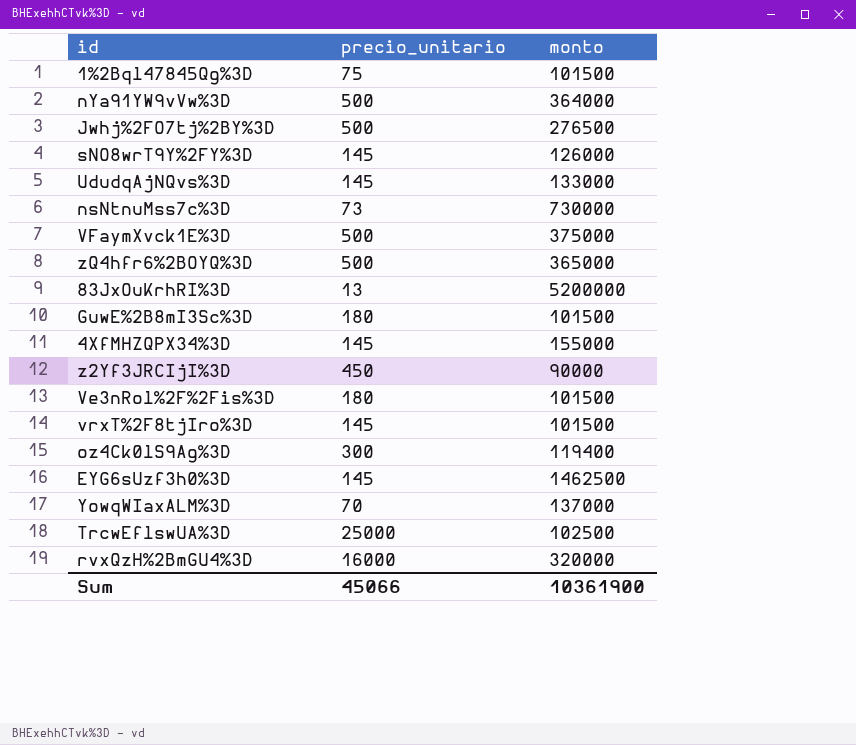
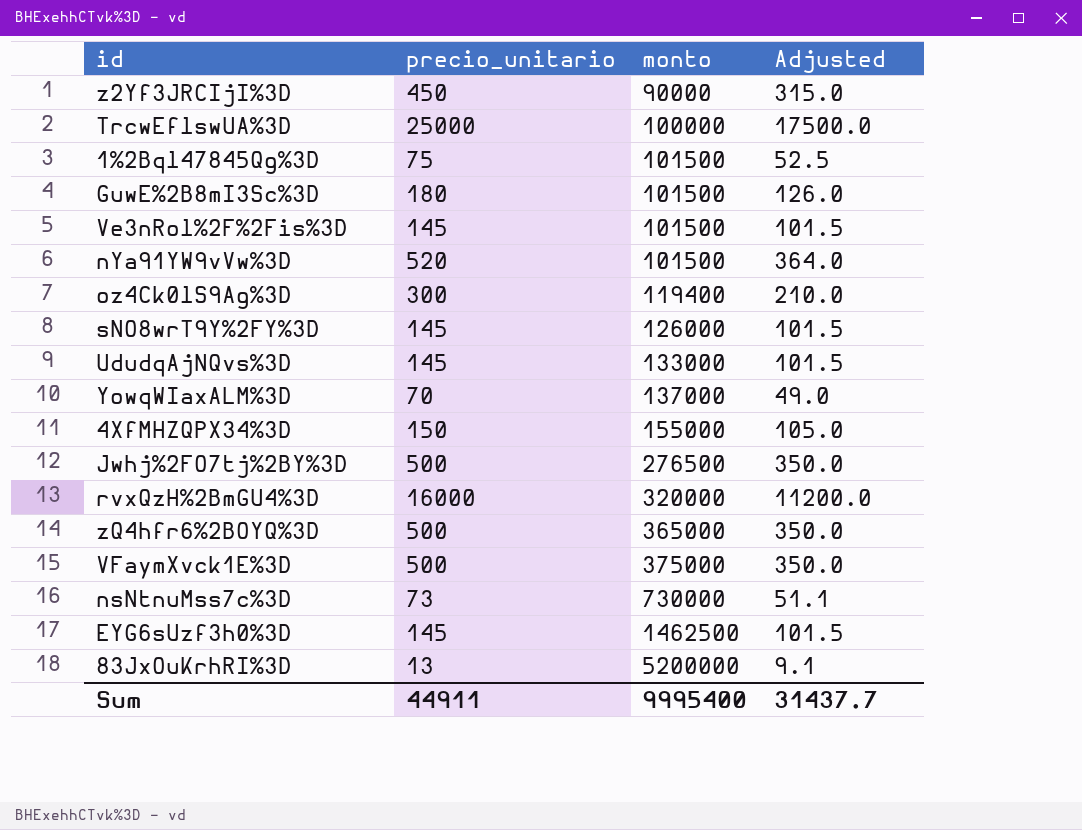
row order: none -> monto ascending
column Adjusted | formula: none -> [precio_unitario] * 0.7
row vrxT%2F8tjIro%3D: 145 | 101500 -> none
TrcwEflswUA%3D | monto: 102500 -> 100000
Ve3nRol%2F%2Fis%3D | precio_unitario: 180 -> 145
nYa91YW9vVw%3D | precio_unitario: 500 -> 520
nYa91YW9vVw%3D | monto: 364000 -> 101500
4XfMHZQPX34%3D | precio_unitario: 145 -> 150
Sum | precio_unitario: 45066 -> 44911
Sum | monto: 10361900 -> 9995400

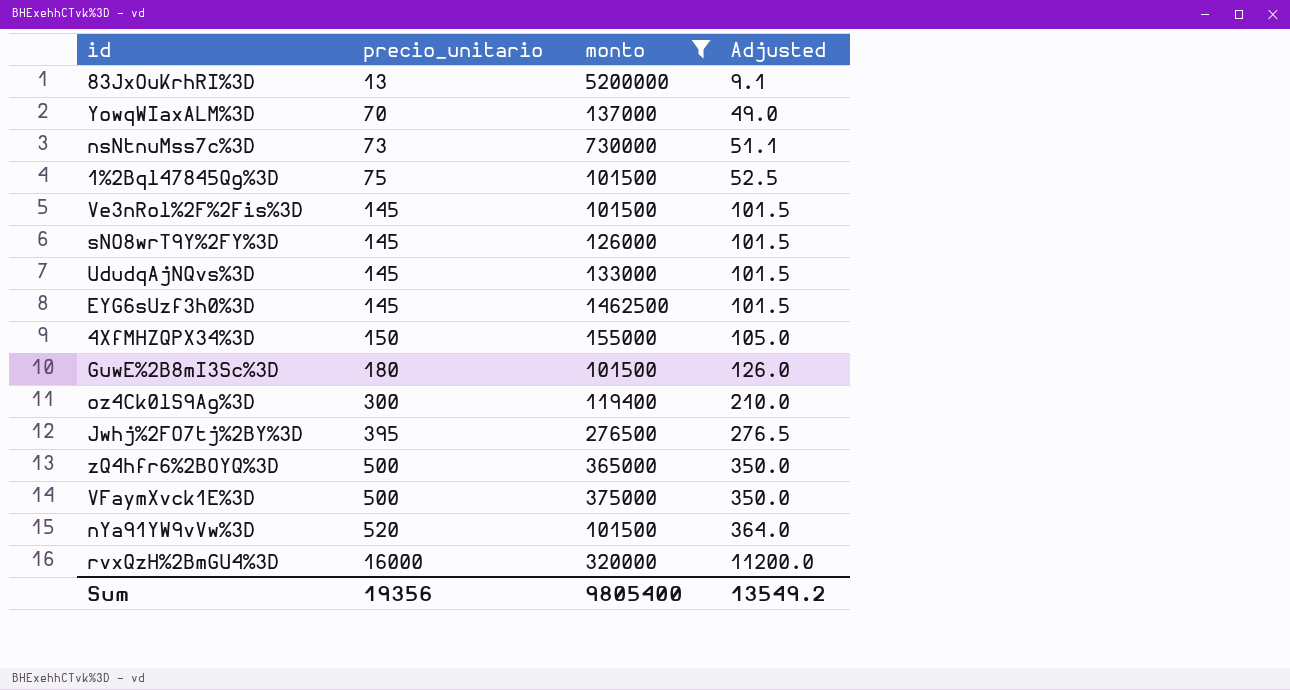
filter: none -> monto >= 101500
row order: monto ascending -> precio_unitario ascending
Jwhj%2FO7tj%2BY%3D | precio_unitario: 500 -> 395
Jwhj%2FO7tj%2BY%3D | Adjusted: 350.0 -> 276.5
Sum | precio_unitario: 44911 -> 19356
Sum | monto: 9995400 -> 9805400
Sum | Adjusted: 31437.7 -> 13549.2

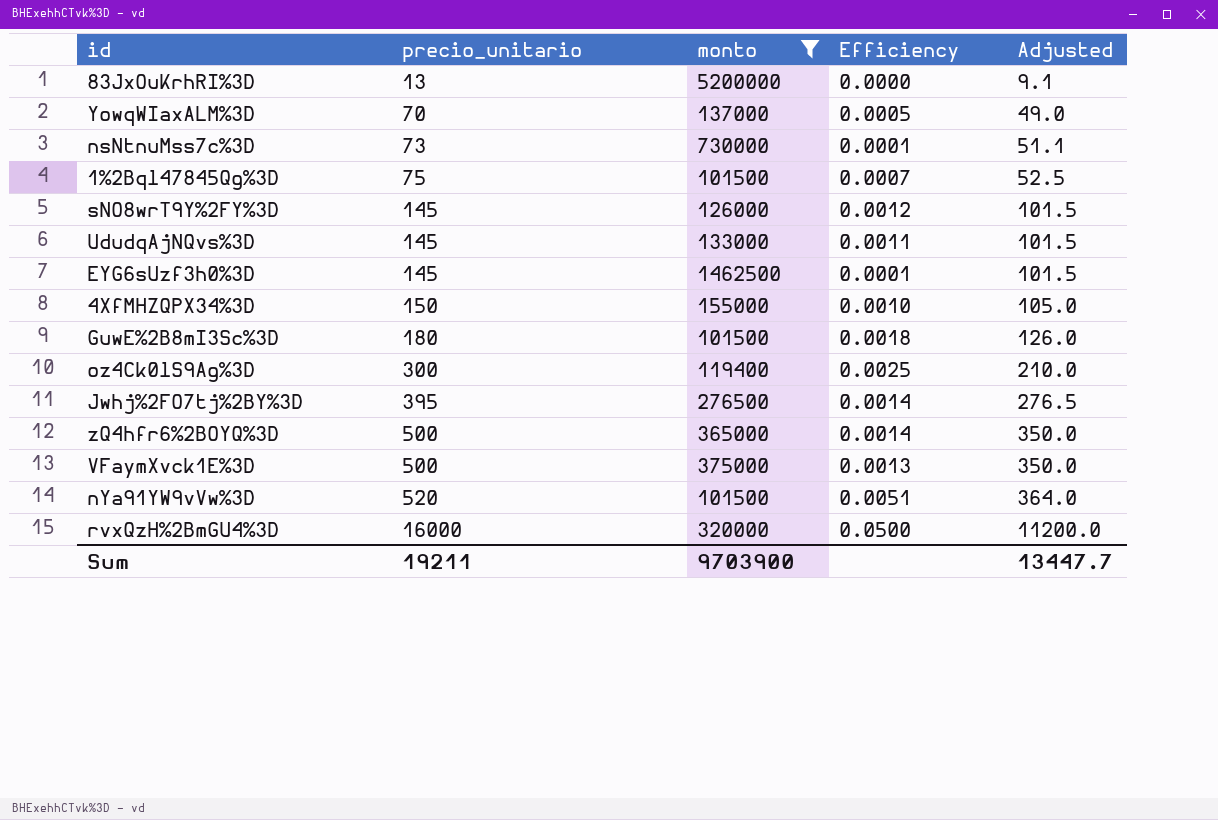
column Efficiency | formula: none -> [precio_unitario] / [monto]
row Ve3nRol%2F%2Fis%3D: 145 | 101500 | 101.5 -> none
Sum | precio_unitario: 19356 -> 19211
Sum | monto: 9805400 -> 9703900
Sum | Adjusted: 13549.2 -> 13447.7

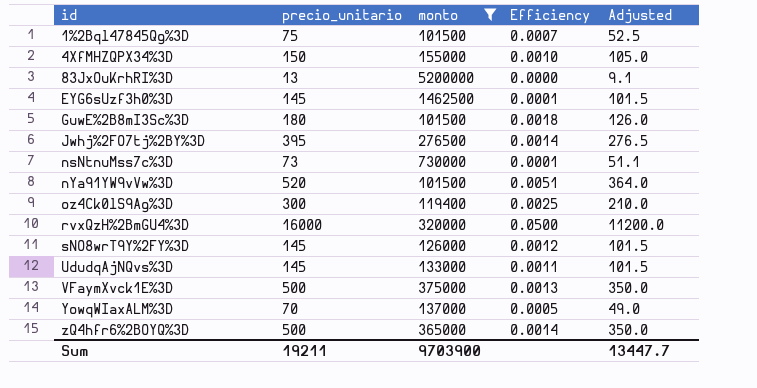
row order: precio_unitario ascending -> id ascending

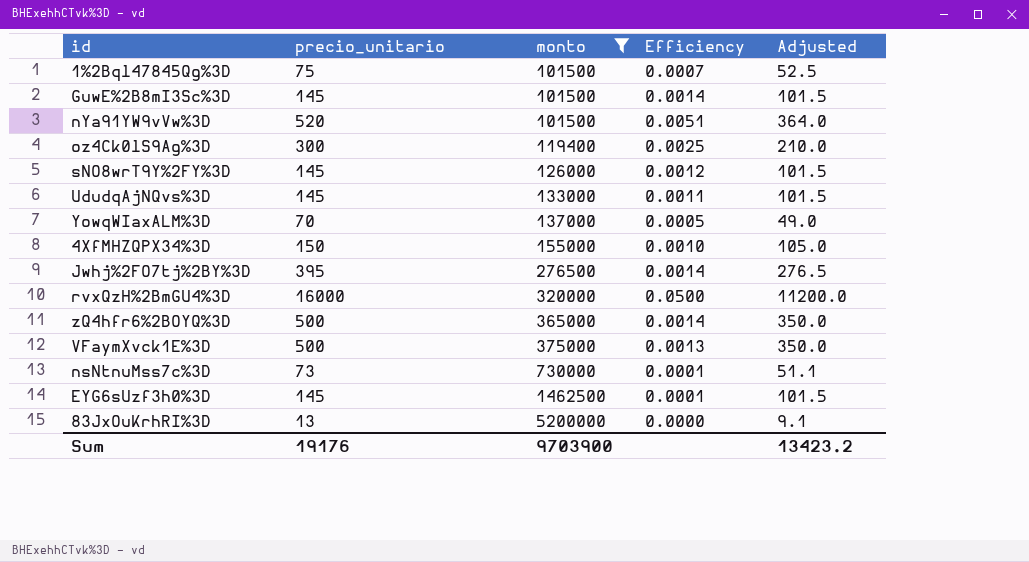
row order: id ascending -> monto ascending
GuwE%2B8mI3Sc%3D | precio_unitario: 180 -> 145
GuwE%2B8mI3Sc%3D | Efficiency: 0.0018 -> 0.0014
GuwE%2B8mI3Sc%3D | Adjusted: 126.0 -> 101.5
Sum | precio_unitario: 19211 -> 19176
Sum | Adjusted: 13447.7 -> 13423.2

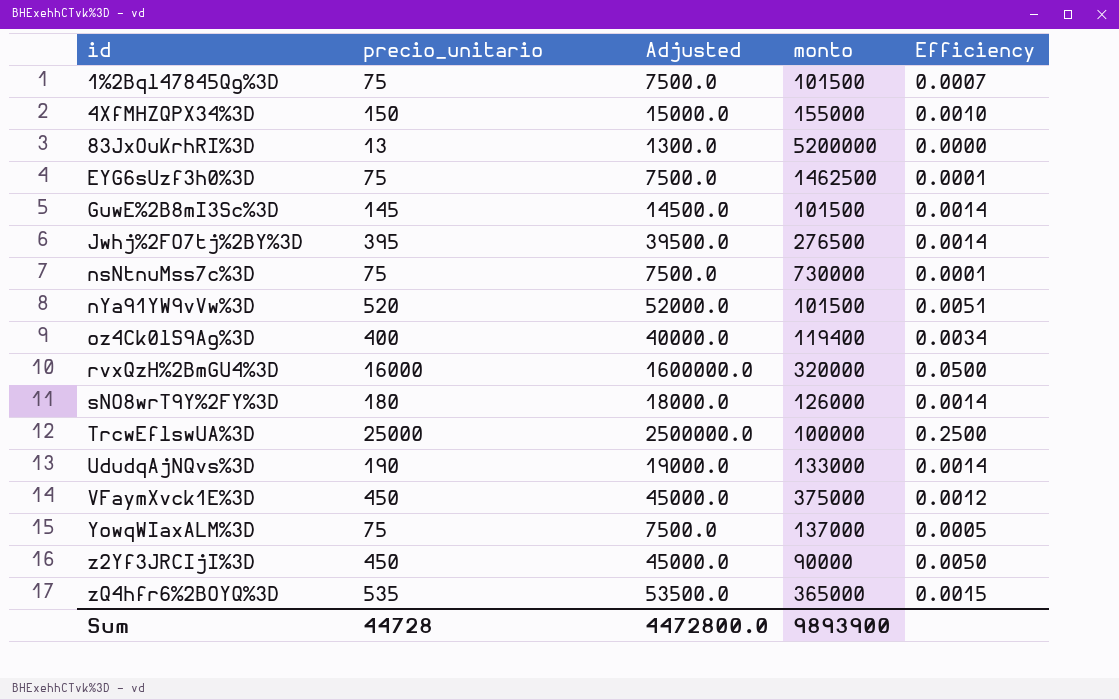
filter: monto >= 101500 -> none
row order: monto ascending -> id ascending
column Adjusted | formula: [precio_unitario] * 0.7 -> [precio_unitario] * 100
column Adjusted | position: 5 -> 3
EYG6sUzf3h0%3D | precio_unitario: 145 -> 75
nsNtnuMss7c%3D | precio_unitario: 73 -> 75
oz4Ck0lS9Ag%3D | precio_unitario: 300 -> 400
oz4Ck0lS9Ag%3D | Efficiency: 0.0025 -> 0.0034
sNO8wrT9Y%2FY%3D | precio_unitario: 145 -> 180
sNO8wrT9Y%2FY%3D | Efficiency: 0.0012 -> 0.0014
UdudqAjNQvs%3D | precio_unitario: 145 -> 190
UdudqAjNQvs%3D | Efficiency: 0.0011 -> 0.0014
VFaymXvck1E%3D | precio_unitario: 500 -> 450
VFaymXvck1E%3D | Efficiency: 0.0013 -> 0.0012
YowqWIaxALM%3D | precio_unitario: 70 -> 75
zQ4hfr6%2BOYQ%3D | precio_unitario: 500 -> 535
zQ4hfr6%2BOYQ%3D | Efficiency: 0.0014 -> 0.0015
Sum | precio_unitario: 19176 -> 44728
Sum | Adjusted: 13423.2 -> 4472800.0
Sum | monto: 9703900 -> 9893900

